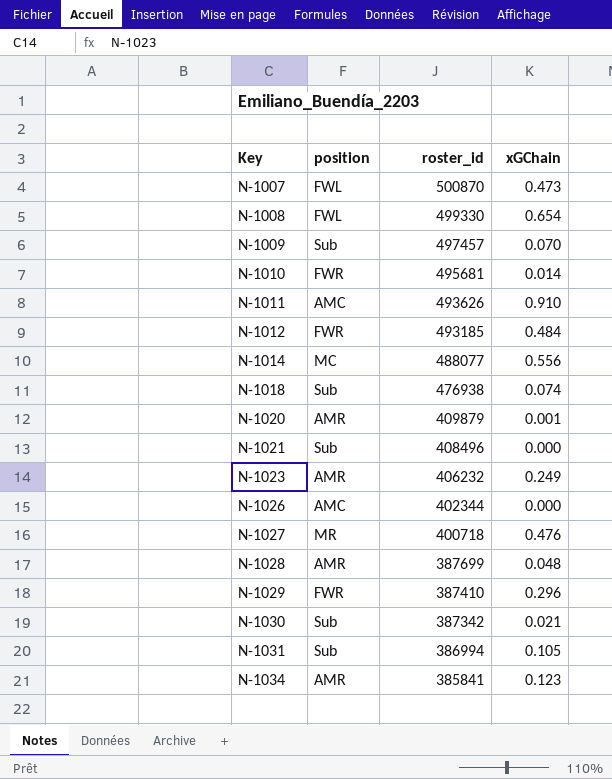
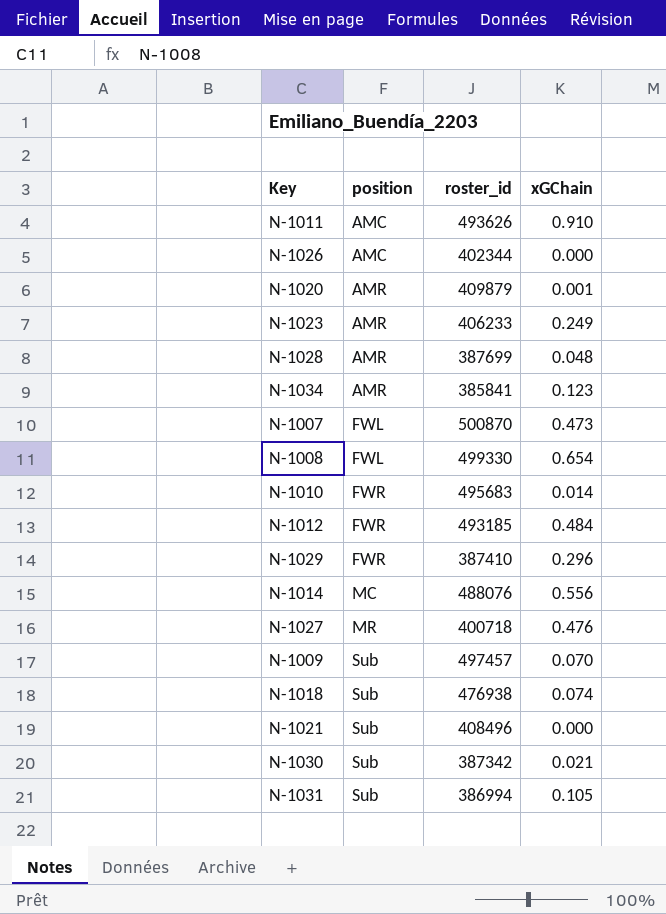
row order: Key ascending -> position ascending
N-1023 | roster_id: 406232 -> 406233
N-1010 | roster_id: 495681 -> 495683
N-1014 | roster_id: 488077 -> 488076

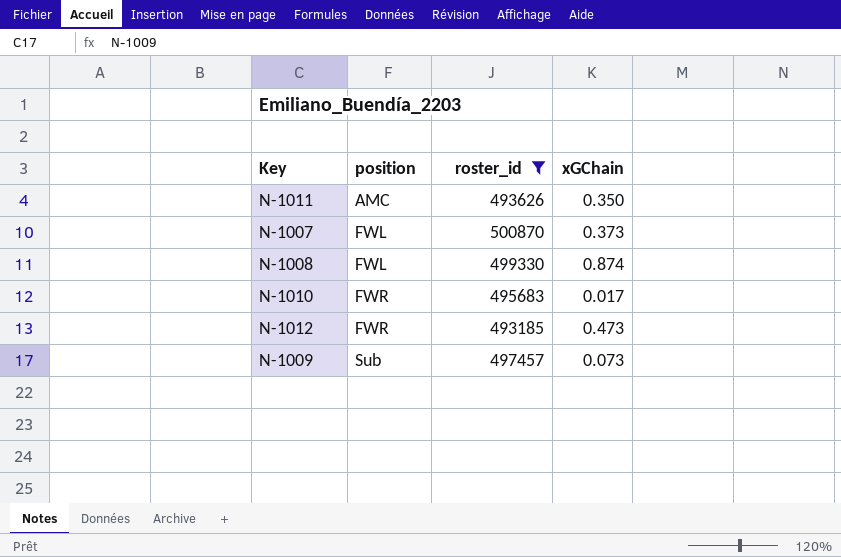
filter: none -> roster_id >= 493185
N-1011 | xGChain: 0.910 -> 0.350
N-1007 | xGChain: 0.473 -> 0.373
N-1008 | xGChain: 0.654 -> 0.874
N-1010 | xGChain: 0.014 -> 0.017
N-1012 | xGChain: 0.484 -> 0.473
N-1009 | xGChain: 0.070 -> 0.073

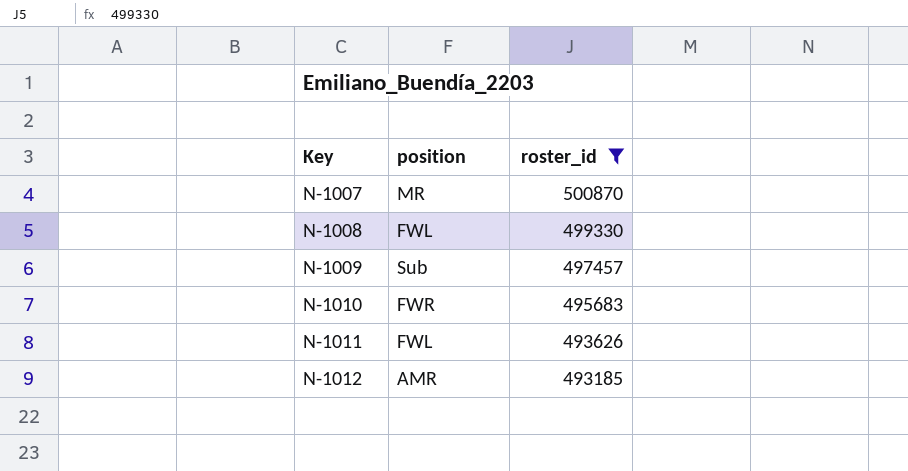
row order: position ascending -> Key ascending
column xGChain | position: 4 -> none
N-1007 | position: FWL -> MR
N-1011 | position: AMC -> FWL
N-1012 | position: FWR -> AMR

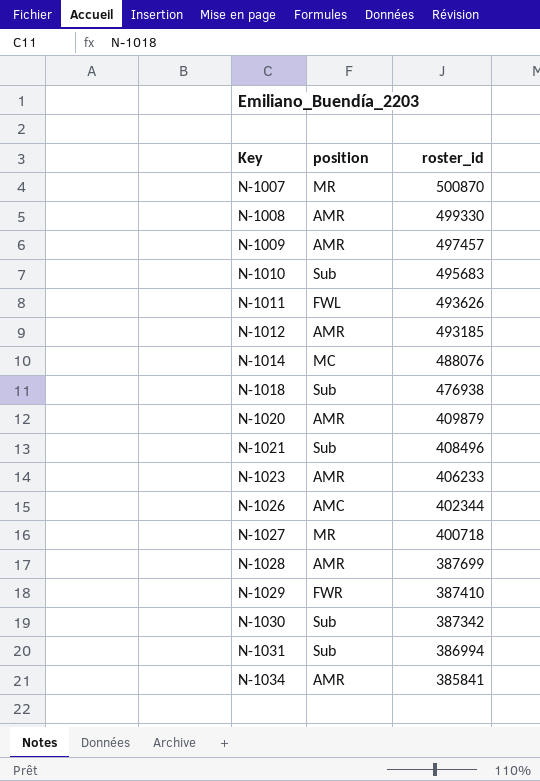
filter: roster_id >= 493185 -> none
N-1008 | position: FWL -> AMR
N-1009 | position: Sub -> AMR
N-1010 | position: FWR -> Sub

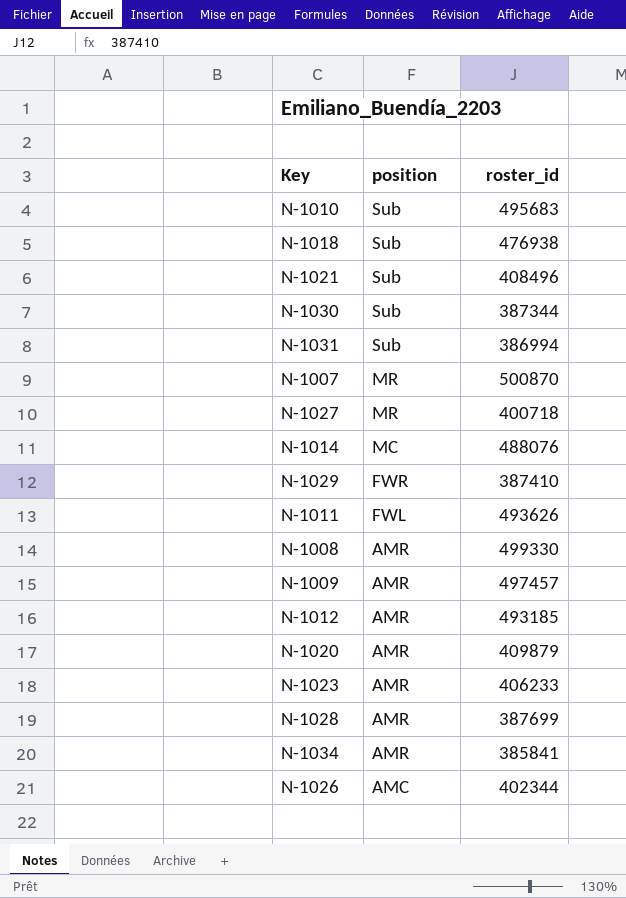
row order: Key ascending -> position descending
N-1030 | roster_id: 387342 -> 387344

